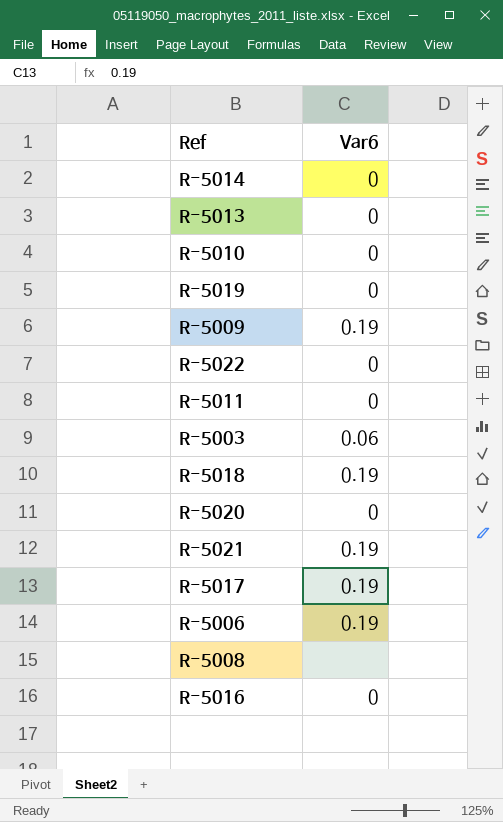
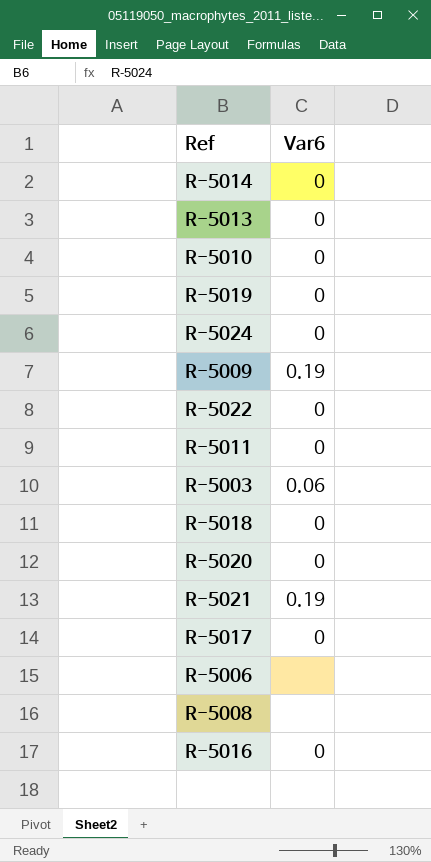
row R-5024: none -> 0
R-5018 | Var6: 0.19 -> 0
R-5017 | Var6: 0.19 -> 0
R-5006 | Var6: 0.19 -> none

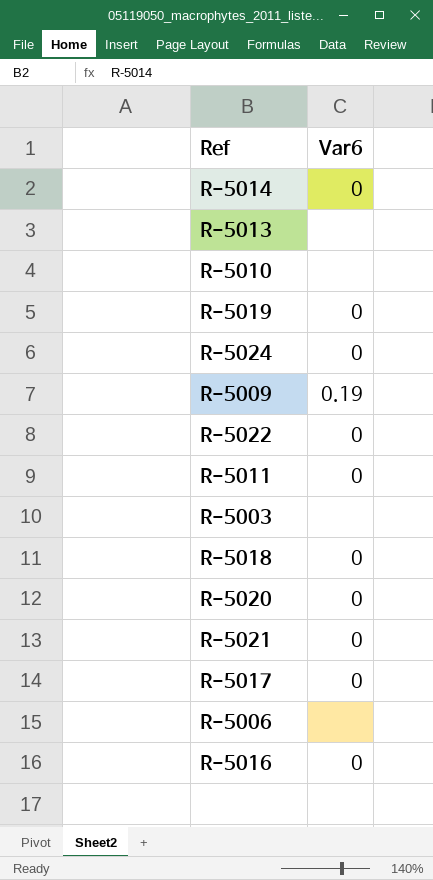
row R-5008: none -> none
R-5013 | Var6: 0 -> none
R-5010 | Var6: 0 -> none
R-5003 | Var6: 0.06 -> none
R-5021 | Var6: 0.19 -> 0

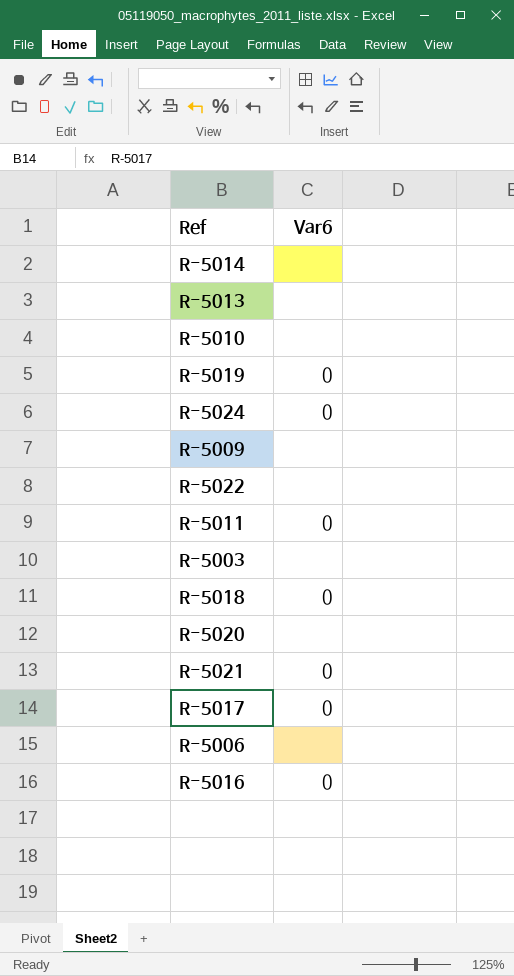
R-5014 | Var6: 0 -> none
R-5009 | Var6: 0.19 -> none
R-5022 | Var6: 0 -> none
R-5020 | Var6: 0 -> none

